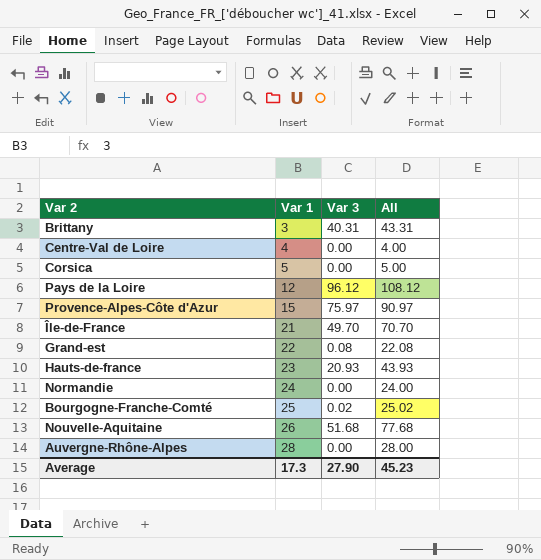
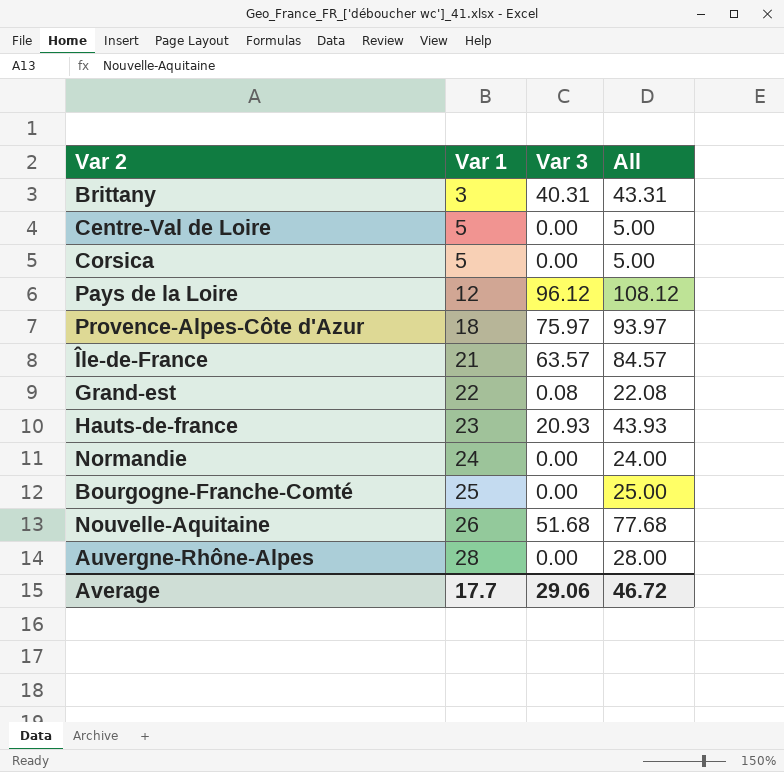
Centre-Val de Loire | Var 1: 4 -> 5
Centre-Val de Loire | All: 4.00 -> 5.00
Provence-Alpes-Côte d'Azur | Var 1: 15 -> 18
Provence-Alpes-Côte d'Azur | All: 90.97 -> 93.97
Île-de-France | Var 3: 49.70 -> 63.57
Île-de-France | All: 70.70 -> 84.57
Bourgogne-Franche-Comté | Var 3: 0.02 -> 0.00
Bourgogne-Franche-Comté | All: 25.02 -> 25.00
Average | Var 1: 17.3 -> 17.7
Average | Var 3: 27.90 -> 29.06
Average | All: 45.23 -> 46.72

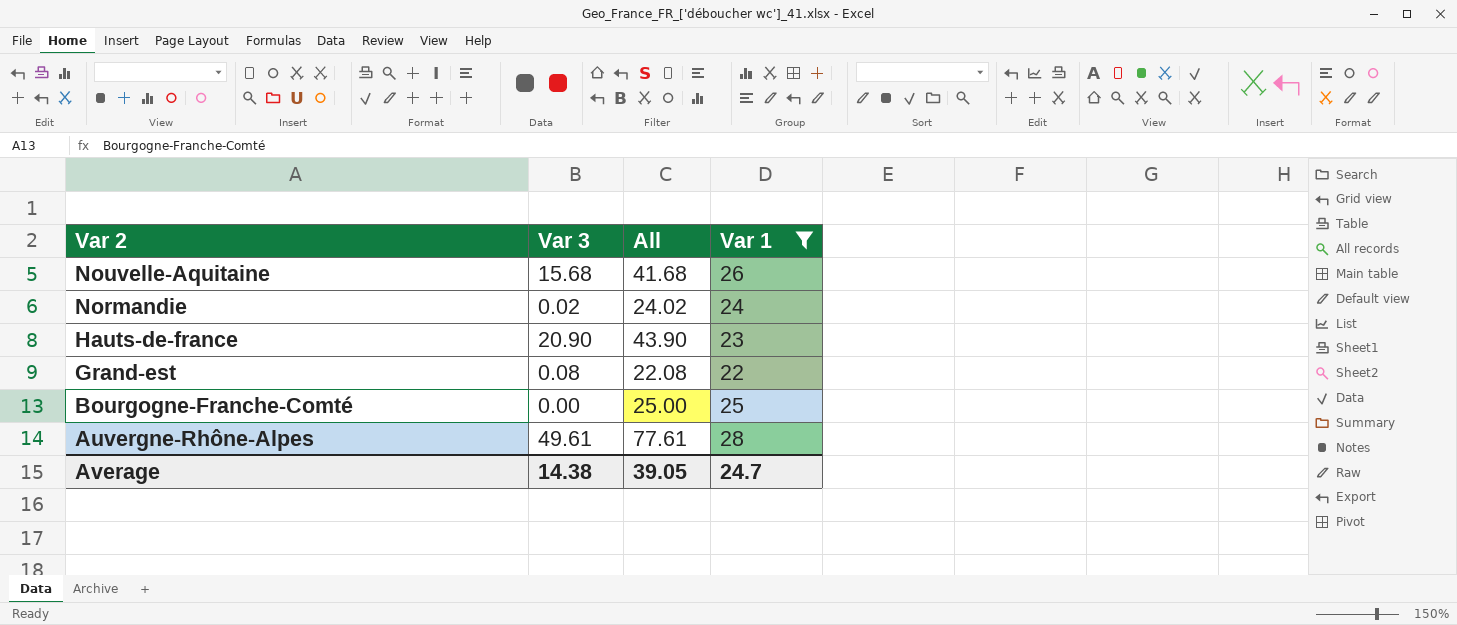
filter: none -> Var 1 >= 22
row order: Var 1 ascending -> Var 2 descending
column Var 1 | position: 2 -> 4
Nouvelle-Aquitaine | Var 3: 51.68 -> 15.68
Nouvelle-Aquitaine | All: 77.68 -> 41.68
Normandie | Var 3: 0.00 -> 0.02
Normandie | All: 24.00 -> 24.02
Hauts-de-france | Var 3: 20.93 -> 20.90
Hauts-de-france | All: 43.93 -> 43.90
Auvergne-Rhône-Alpes | Var 3: 0.00 -> 49.61
Auvergne-Rhône-Alpes | All: 28.00 -> 77.61
Average | Var 3: 29.06 -> 14.38
Average | All: 46.72 -> 39.05
Average | Var 1: 17.7 -> 24.7

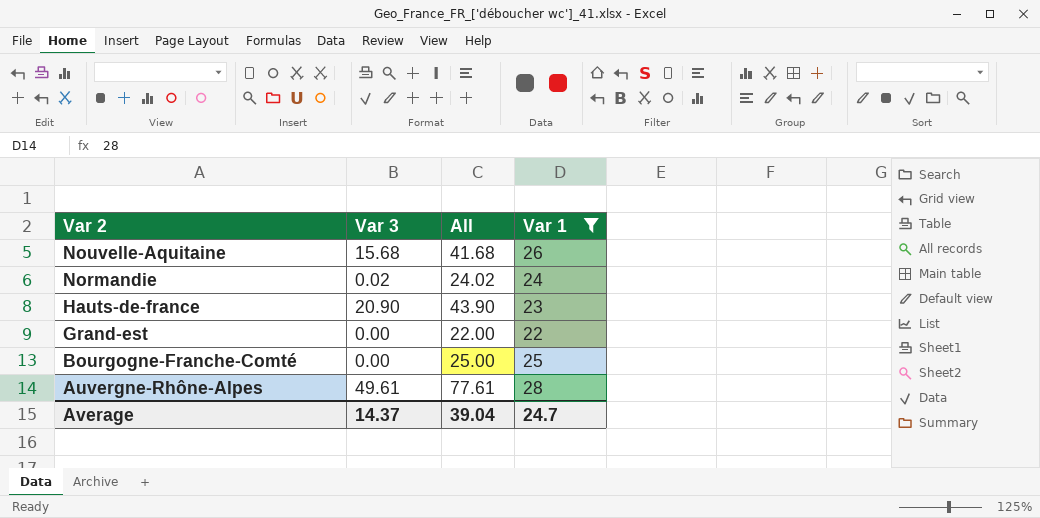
Grand-est | Var 3: 0.08 -> 0.00
Grand-est | All: 22.08 -> 22.00
Average | Var 3: 14.38 -> 14.37
Average | All: 39.05 -> 39.04

